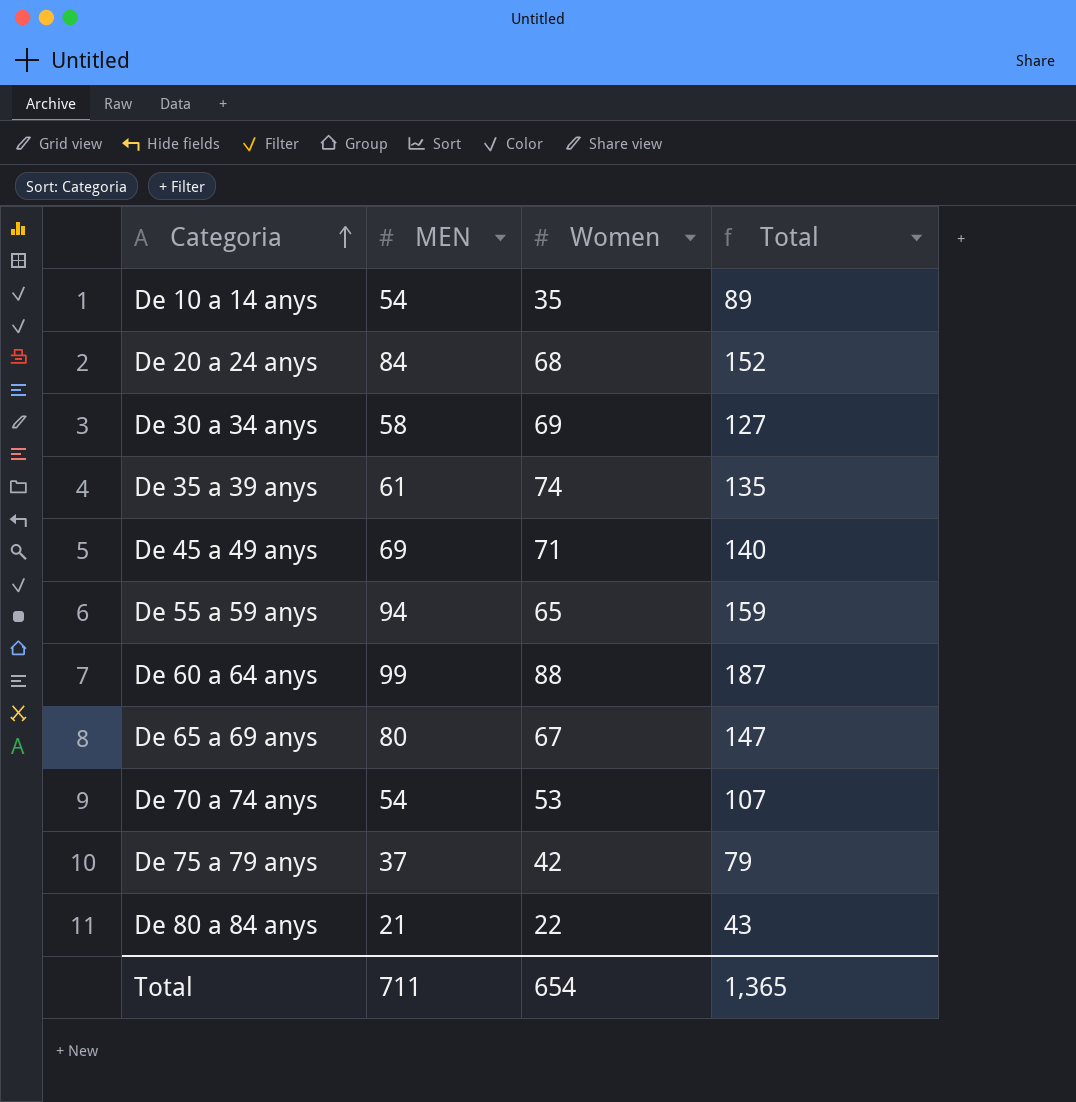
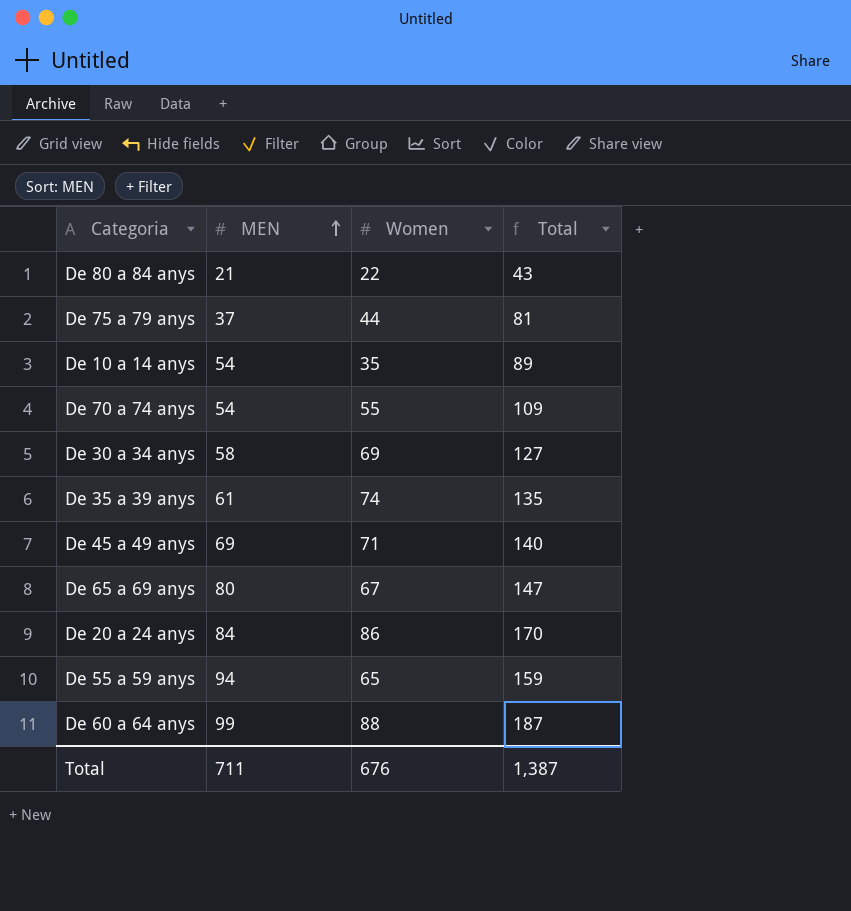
row order: Categoria ascending -> MEN ascending
De 75 a 79 anys | Women: 42 -> 44
De 75 a 79 anys | Total: 79 -> 81
De 70 a 74 anys | Women: 53 -> 55
De 70 a 74 anys | Total: 107 -> 109
De 20 a 24 anys | Women: 68 -> 86
De 20 a 24 anys | Total: 152 -> 170
Total | Women: 654 -> 676
Total | Total: 1,365 -> 1,387

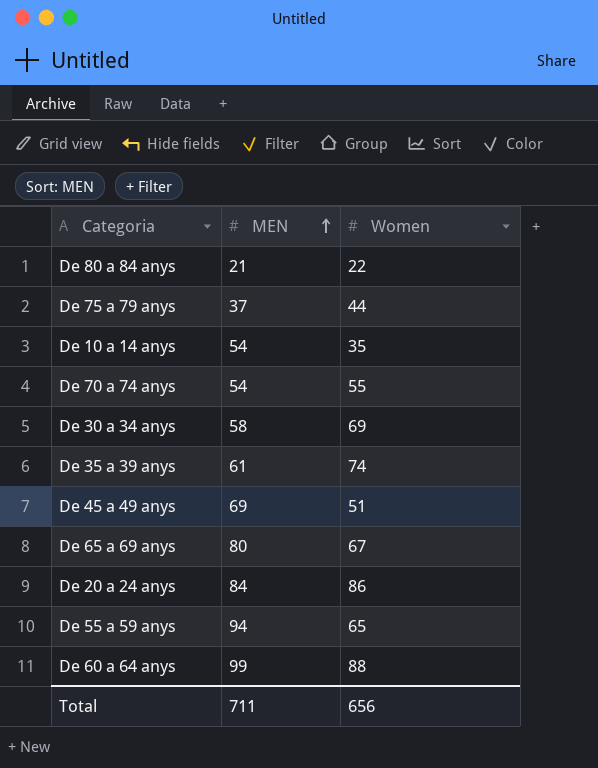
column Total | formula: [MEN] + [Women] -> none
De 45 a 49 anys | Women: 71 -> 51
Total | Women: 676 -> 656

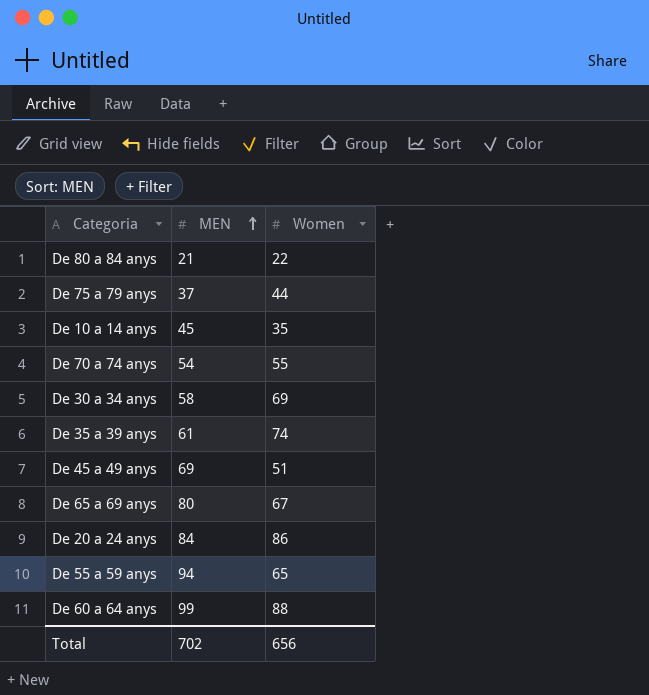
De 10 a 14 anys | MEN: 54 -> 45
Total | MEN: 711 -> 702

